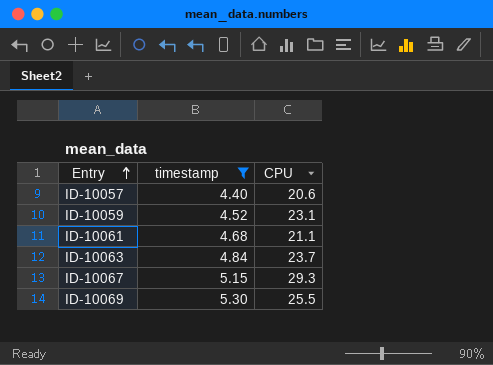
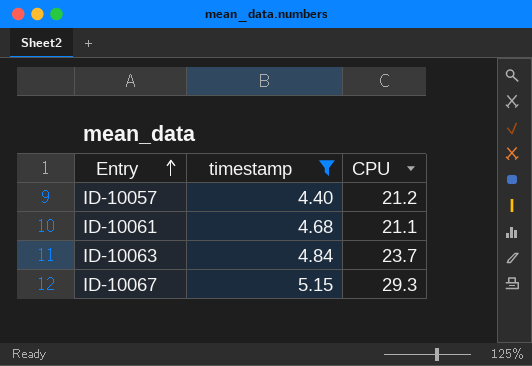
row ID-10059: 4.52 | 23.1 -> none
row ID-10069: 5.30 | 25.5 -> none
ID-10057 | CPU: 20.6 -> 21.2

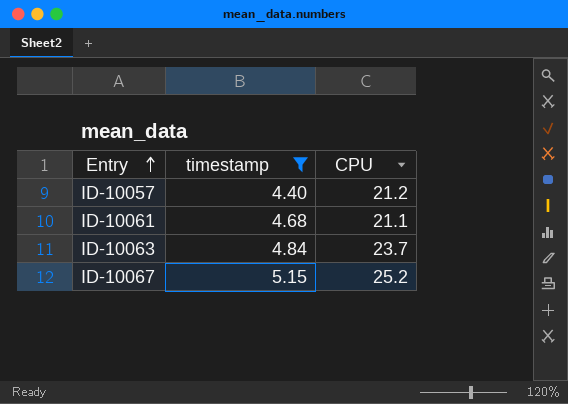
ID-10067 | CPU: 29.3 -> 25.2

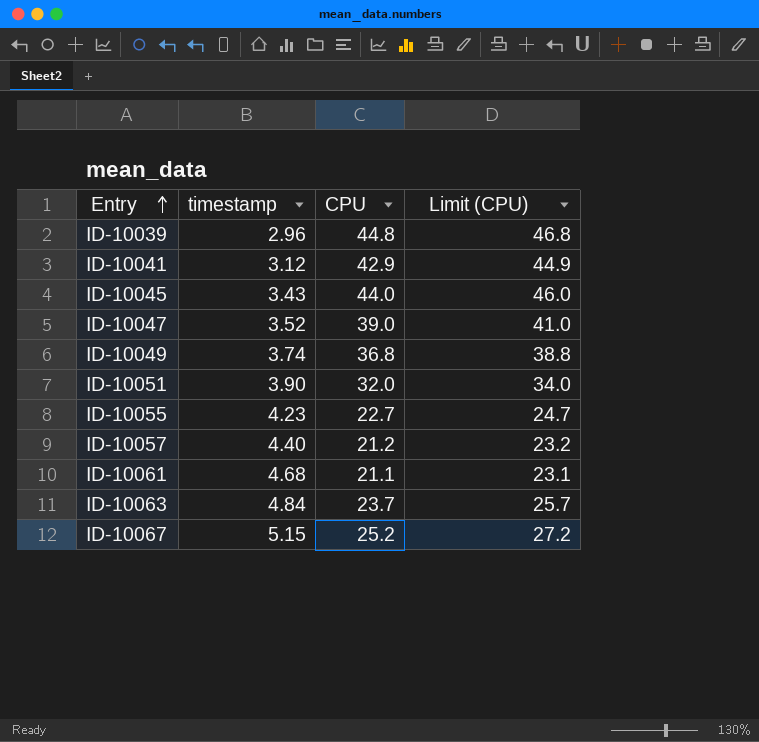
filter: timestamp >= 4.40 -> none
column Limit (CPU) | formula: none -> [CPU] + 2

